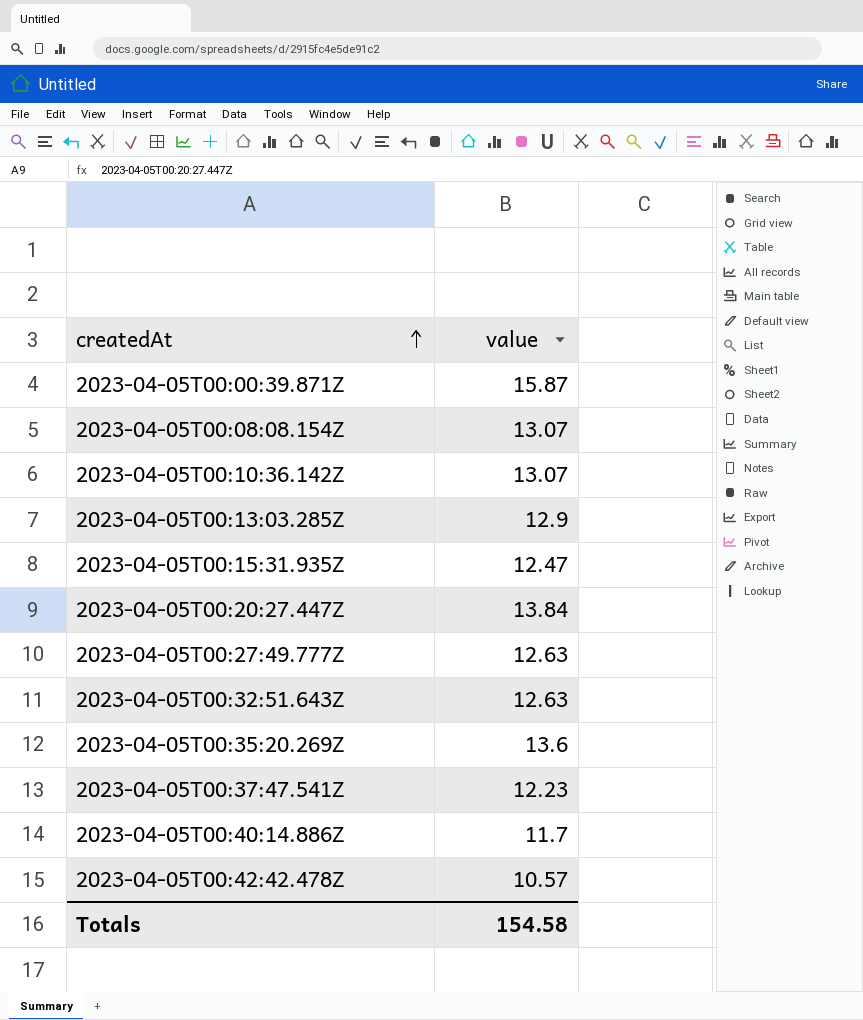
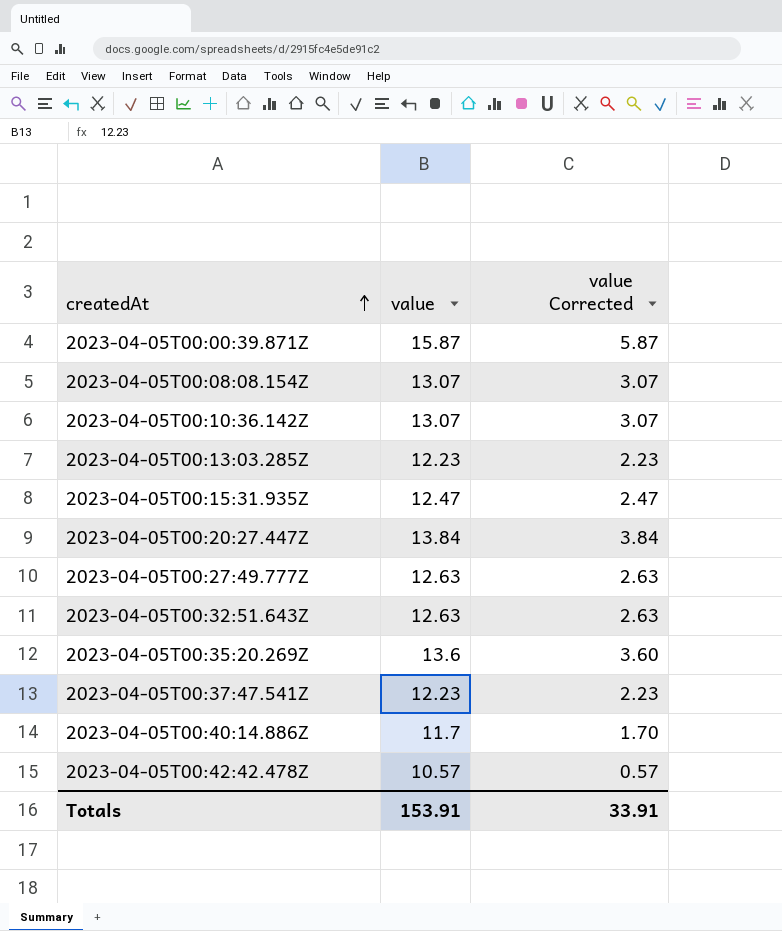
column value Corrected | formula: none -> [value] - 10
2023-04-05T00:13:03.285Z | value: 12.9 -> 12.23
Totals | value: 154.58 -> 153.91

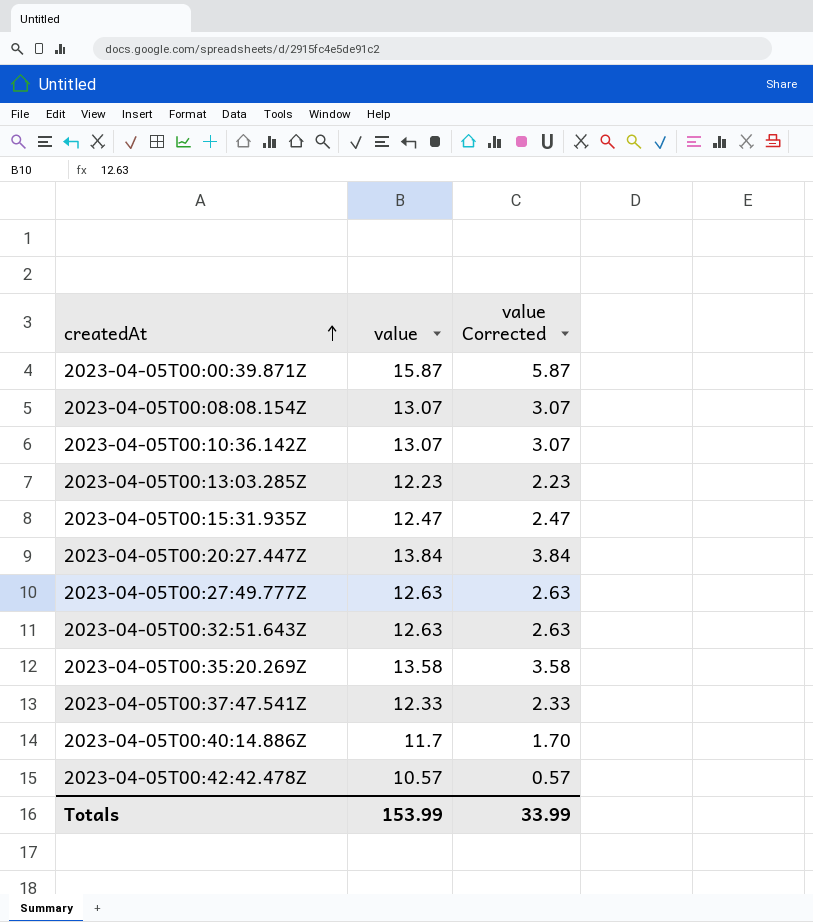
2023-04-05T00:35:20.269Z | value: 13.6 -> 13.58
2023-04-05T00:35:20.269Z | value Corrected: 3.60 -> 3.58
2023-04-05T00:37:47.541Z | value: 12.23 -> 12.33
2023-04-05T00:37:47.541Z | value Corrected: 2.23 -> 2.33
Totals | value: 153.91 -> 153.99
Totals | value Corrected: 33.91 -> 33.99

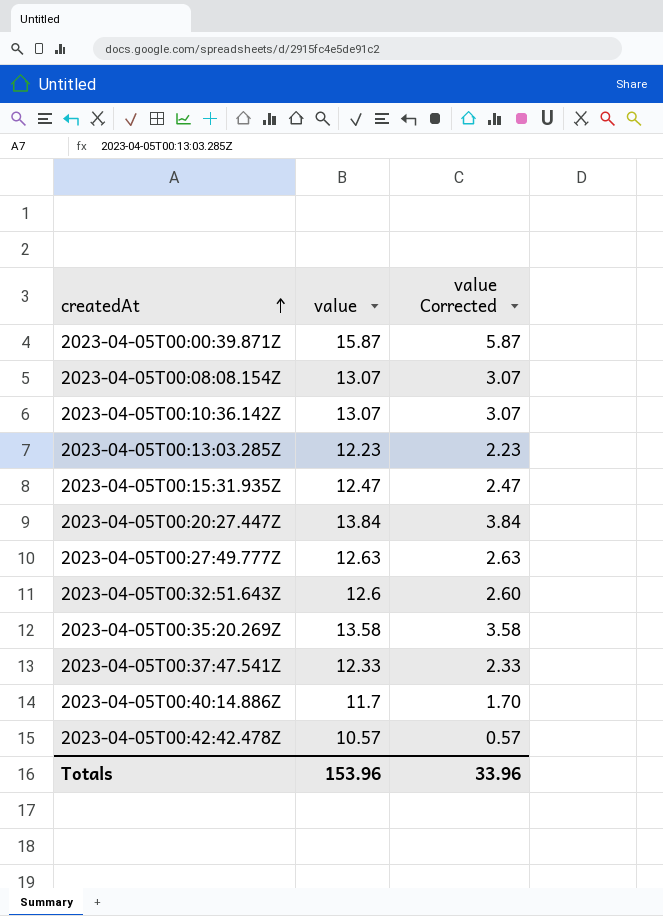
2023-04-05T00:32:51.643Z | value: 12.63 -> 12.6
2023-04-05T00:32:51.643Z | value Corrected: 2.63 -> 2.60
Totals | value: 153.99 -> 153.96
Totals | value Corrected: 33.99 -> 33.96

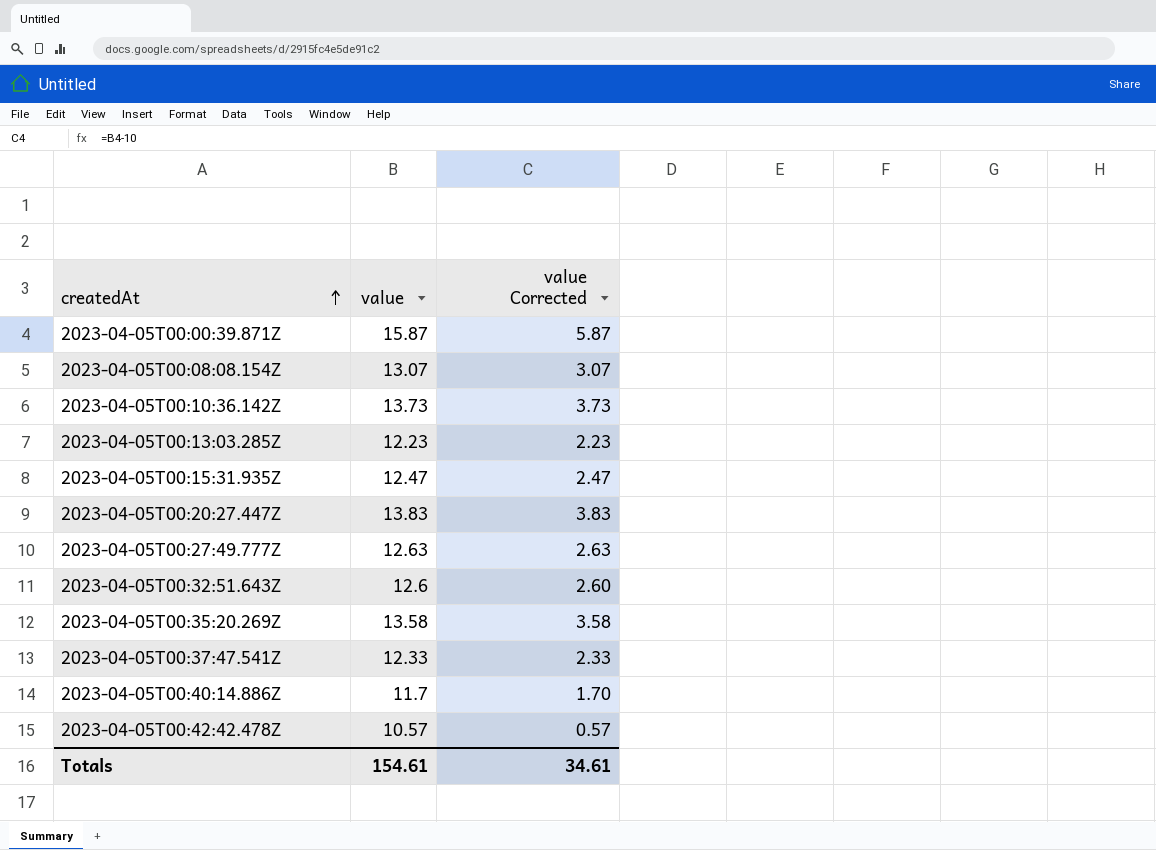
2023-04-05T00:10:36.142Z | value: 13.07 -> 13.73
2023-04-05T00:10:36.142Z | value Corrected: 3.07 -> 3.73
2023-04-05T00:20:27.447Z | value: 13.84 -> 13.83
2023-04-05T00:20:27.447Z | value Corrected: 3.84 -> 3.83
Totals | value: 153.96 -> 154.61
Totals | value Corrected: 33.96 -> 34.61

